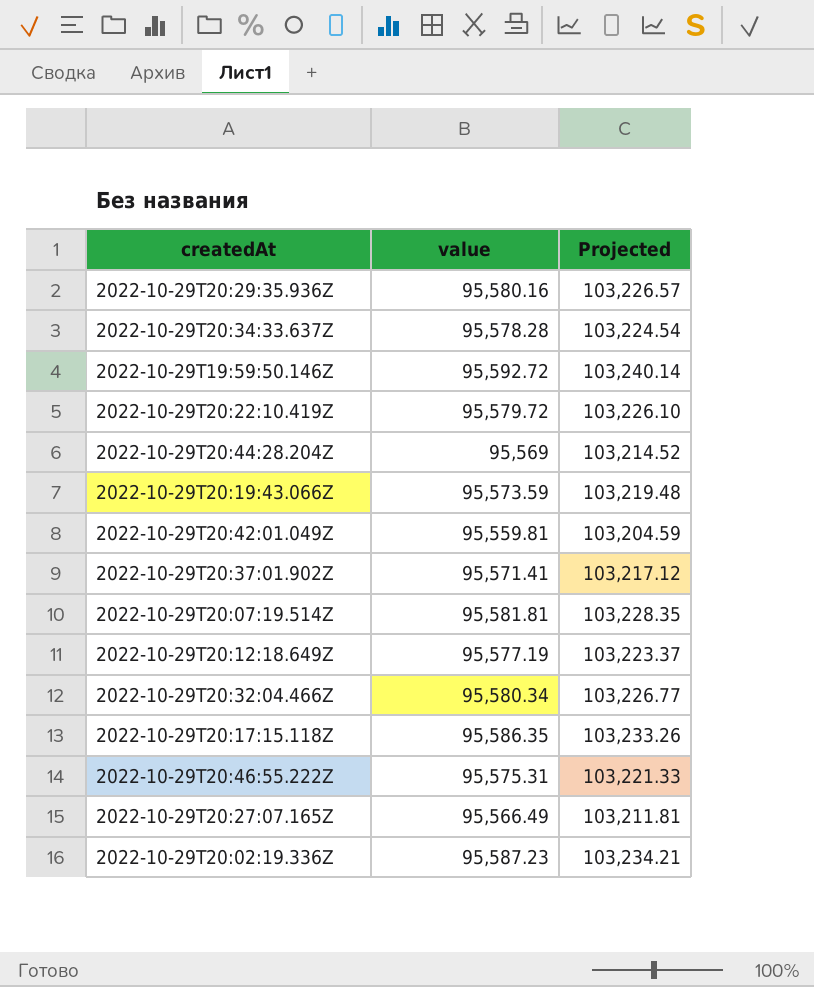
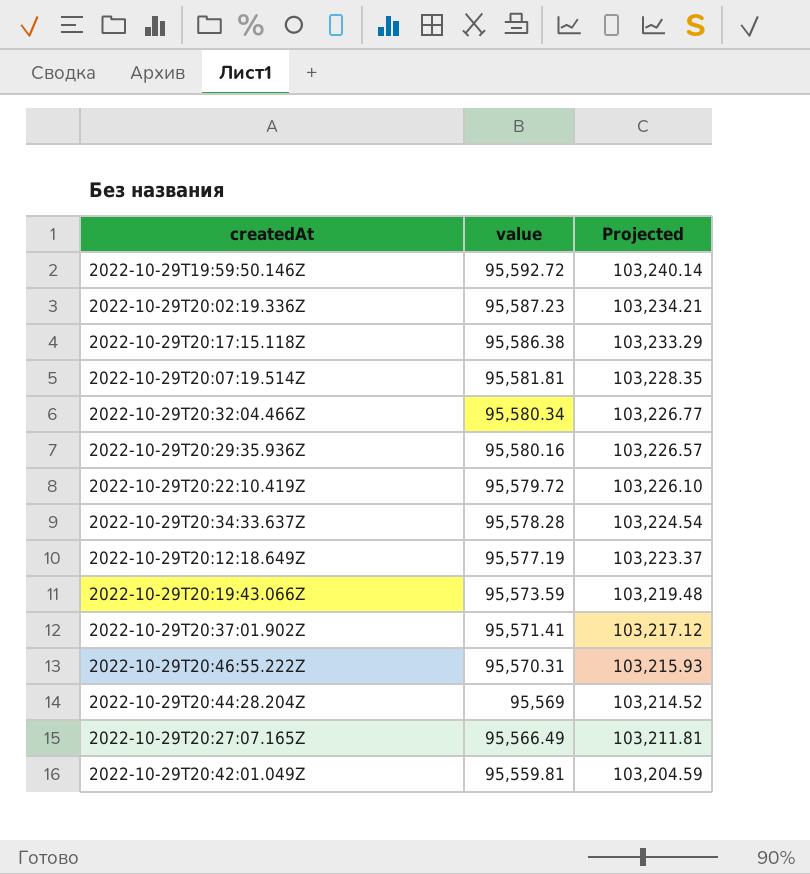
row order: none -> value descending
2022-10-29T20:17:15.118Z | value: 95,586.35 -> 95,586.38
2022-10-29T20:17:15.118Z | Projected: 103,233.26 -> 103,233.29
2022-10-29T20:46:55.222Z | value: 95,575.31 -> 95,570.31
2022-10-29T20:46:55.222Z | Projected: 103,221.33 -> 103,215.93

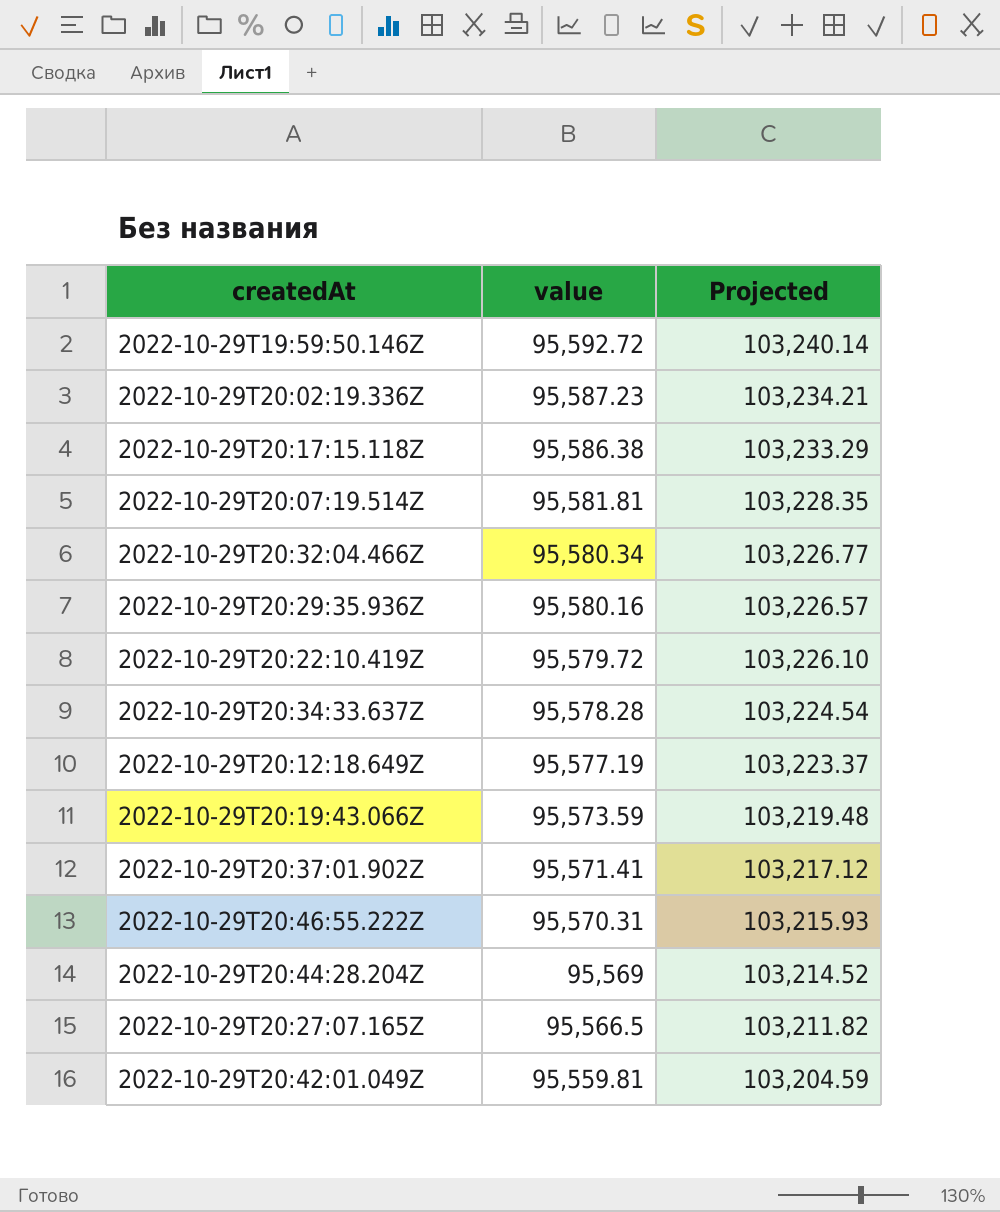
2022-10-29T20:27:07.165Z | value: 95,566.49 -> 95,566.5
2022-10-29T20:27:07.165Z | Projected: 103,211.81 -> 103,211.82

